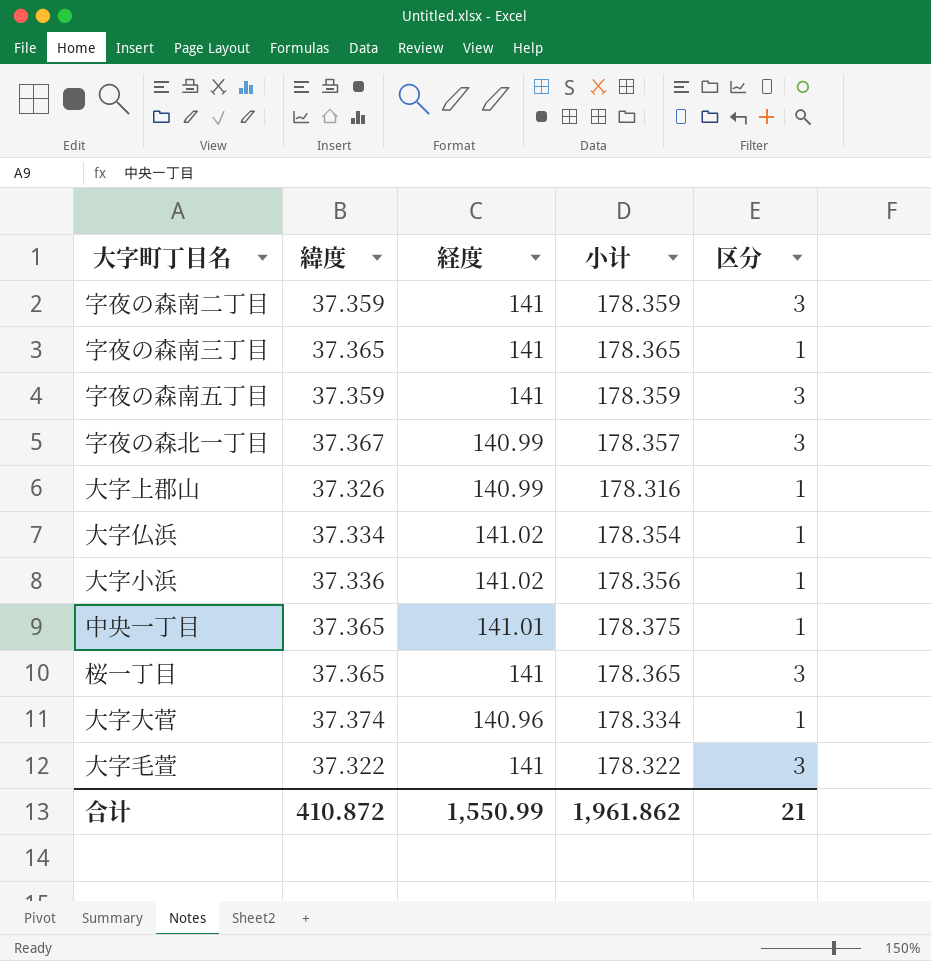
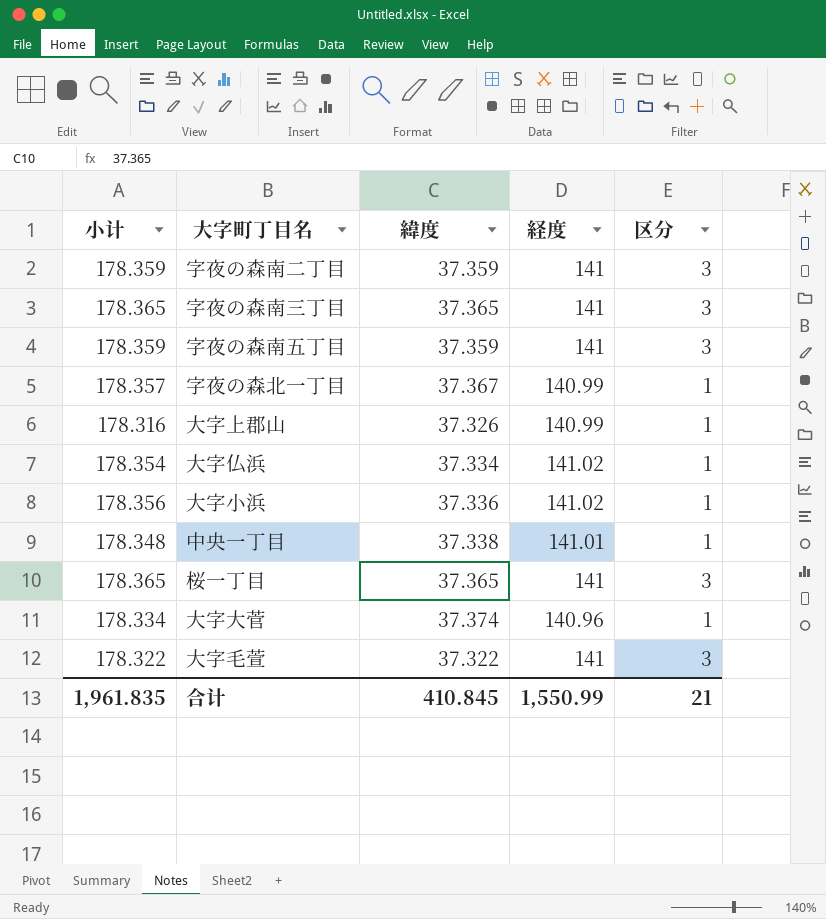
column 小计 | position: 4 -> 1
字夜の森南三丁目 | 区分: 1 -> 3
字夜の森北一丁目 | 区分: 3 -> 1
中央一丁目 | 小计: 178.375 -> 178.348
中央一丁目 | 緯度: 37.365 -> 37.338
合计 | 小计: 1,961.862 -> 1,961.835
合计 | 緯度: 410.872 -> 410.845

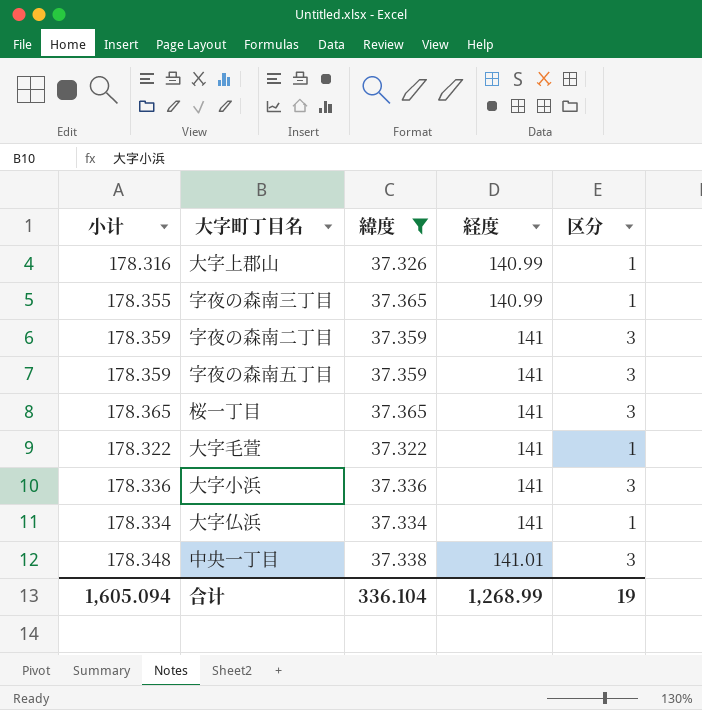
filter: none -> 緯度 <= 37.365
row order: none -> 経度 ascending
字夜の森南三丁目 | 小计: 178.365 -> 178.355
字夜の森南三丁目 | 経度: 141 -> 140.99
字夜の森南三丁目 | 区分: 3 -> 1
大字毛萱 | 区分: 3 -> 1
大字小浜 | 小计: 178.356 -> 178.336
大字小浜 | 経度: 141.02 -> 141
大字小浜 | 区分: 1 -> 3
大字仏浜 | 小计: 178.354 -> 178.334
大字仏浜 | 経度: 141.02 -> 141
中央一丁目 | 区分: 1 -> 3
合计 | 小计: 1,961.835 -> 1,605.094
合计 | 緯度: 410.845 -> 336.104
合计 | 経度: 1,550.99 -> 1,268.99
合计 | 区分: 21 -> 19

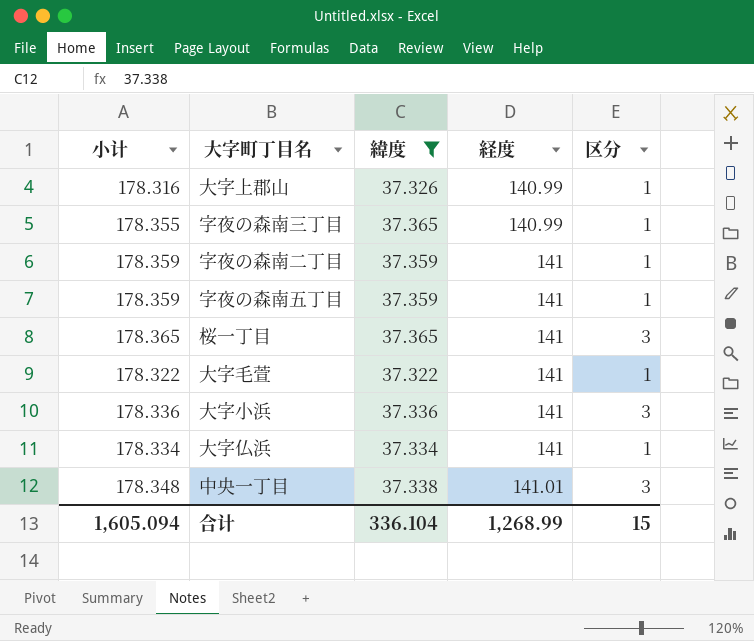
字夜の森南二丁目 | 区分: 3 -> 1
字夜の森南五丁目 | 区分: 3 -> 1
合计 | 区分: 19 -> 15

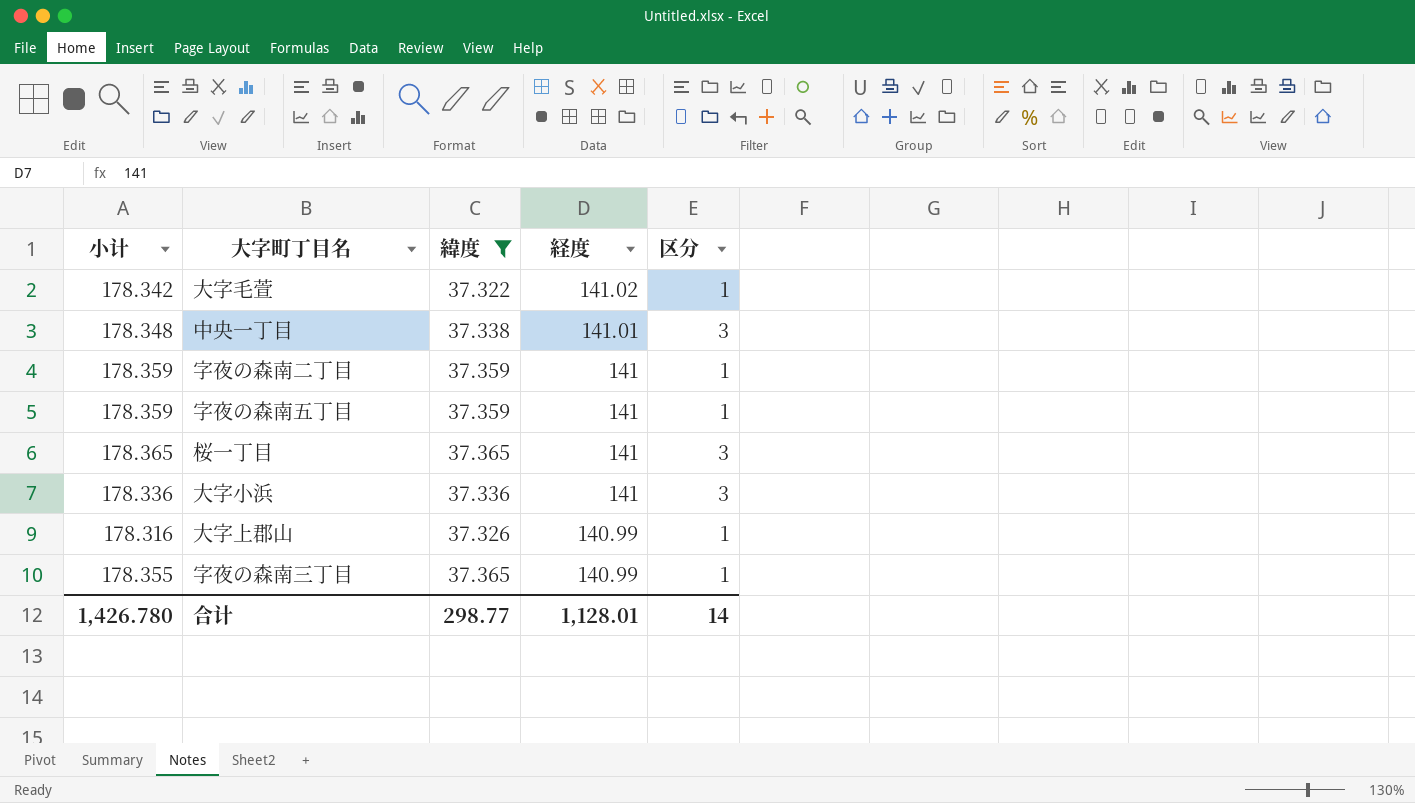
row order: 経度 ascending -> 経度 descending
row 大字仏浜: 178.334 | 37.334 | 141 | 1 -> none
大字毛萱 | 小计: 178.322 -> 178.342
大字毛萱 | 経度: 141 -> 141.02
合计 | 小计: 1,605.094 -> 1,426.780
合计 | 緯度: 336.104 -> 298.77
合计 | 経度: 1,268.99 -> 1,128.01
合计 | 区分: 15 -> 14

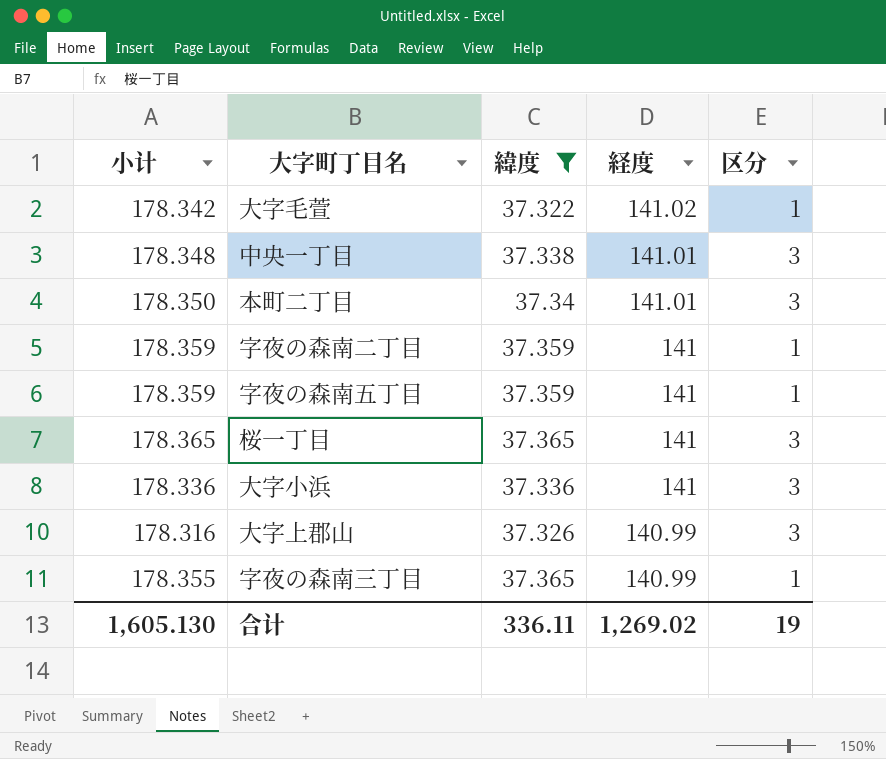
row 本町二丁目: none -> 178.350 | 37.34 | 141.01 | 3
大字上郡山 | 区分: 1 -> 3
合计 | 小计: 1,426.780 -> 1,605.130
合计 | 緯度: 298.77 -> 336.11
合计 | 経度: 1,128.01 -> 1,269.02
合计 | 区分: 14 -> 19

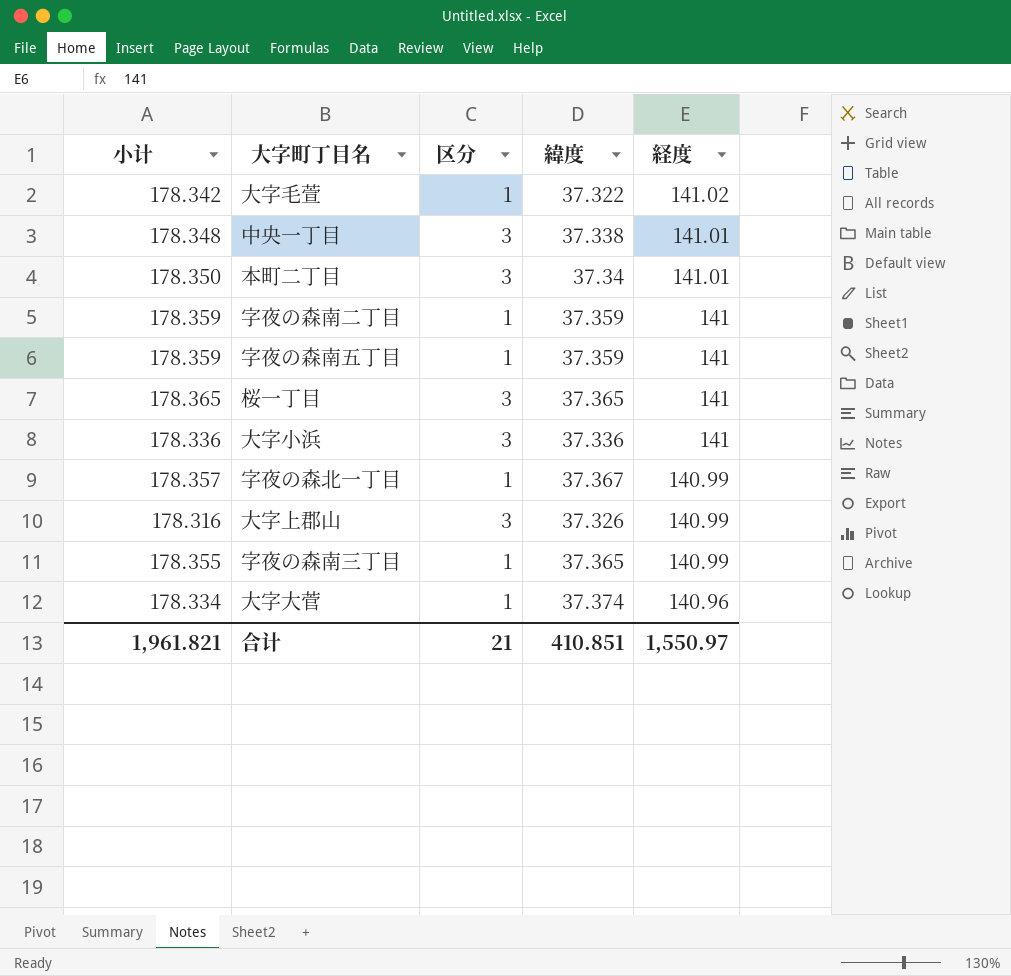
filter: 緯度 <= 37.365 -> none
column 区分 | position: 5 -> 3
合计 | 小计: 1,605.130 -> 1,961.821
合计 | 区分: 19 -> 21
合计 | 緯度: 336.11 -> 410.851
合计 | 経度: 1,269.02 -> 1,550.97

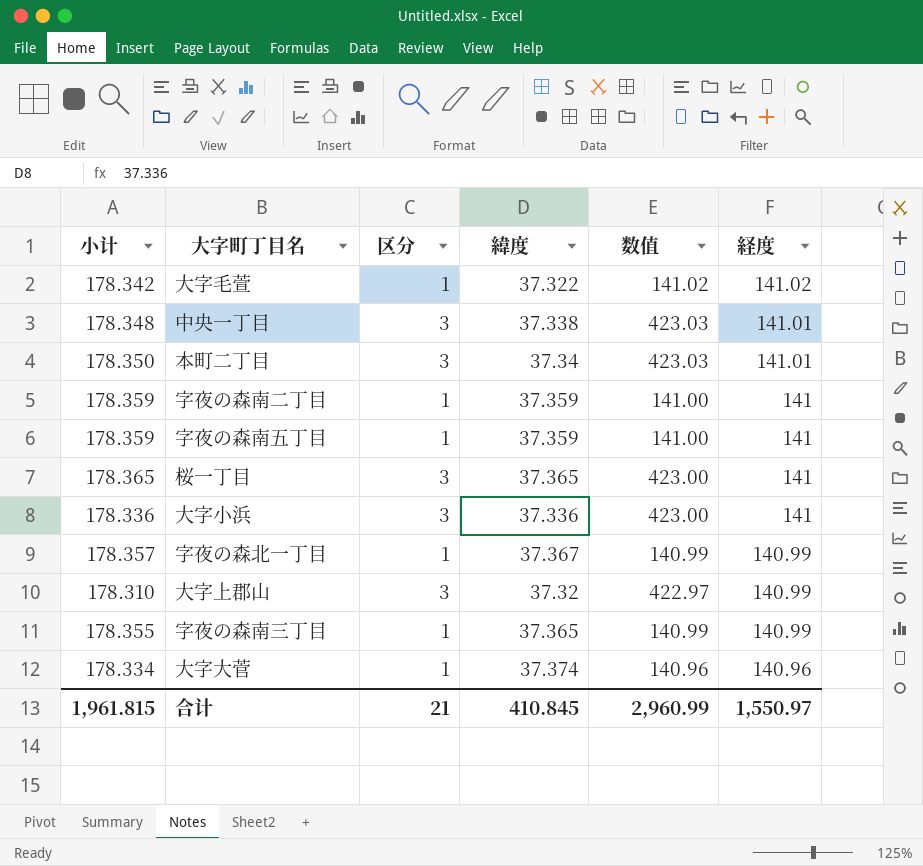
column 数值 | formula: none -> [区分] * [経度]
大字上郡山 | 小计: 178.316 -> 178.310
大字上郡山 | 緯度: 37.326 -> 37.32
合计 | 小计: 1,961.821 -> 1,961.815
合计 | 緯度: 410.851 -> 410.845

